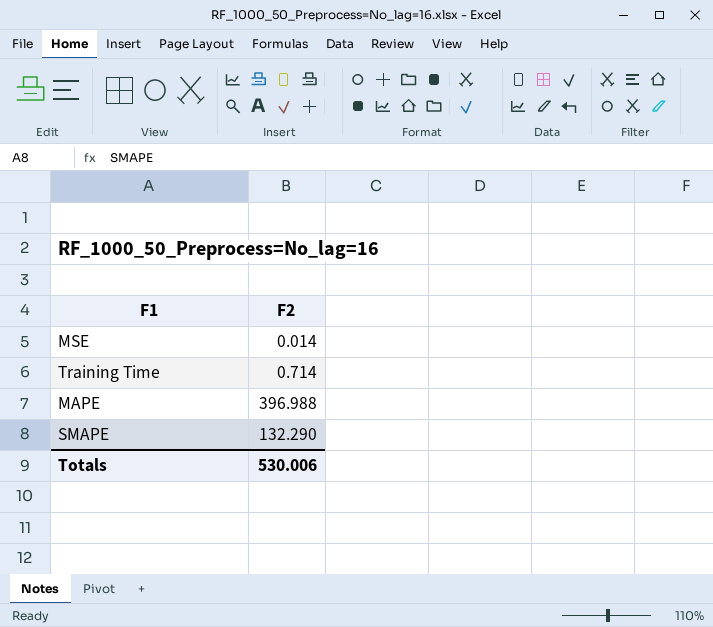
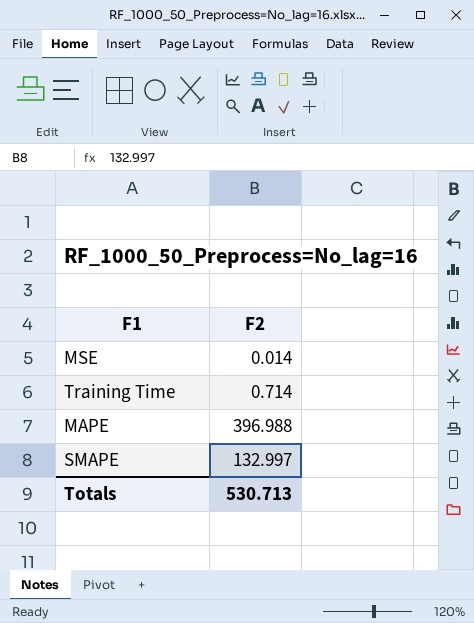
SMAPE | F2: 132.290 -> 132.997
Totals | F2: 530.006 -> 530.713

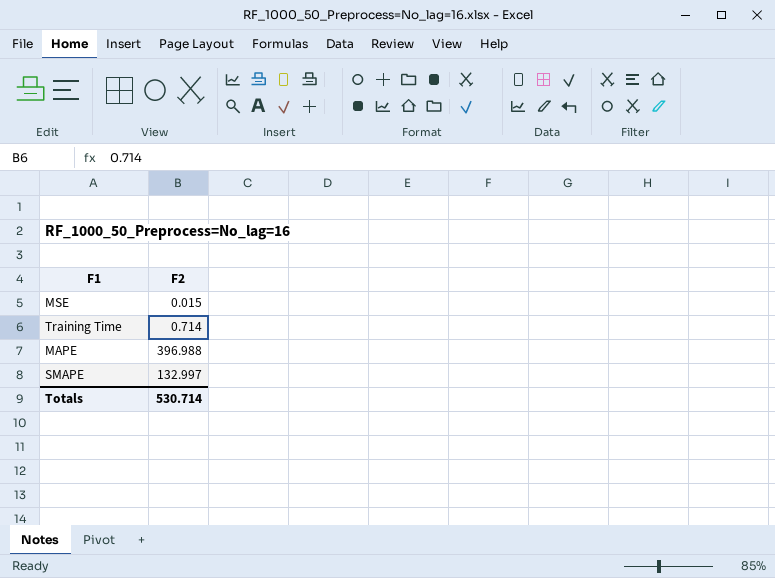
MSE | F2: 0.014 -> 0.015
Totals | F2: 530.713 -> 530.714

